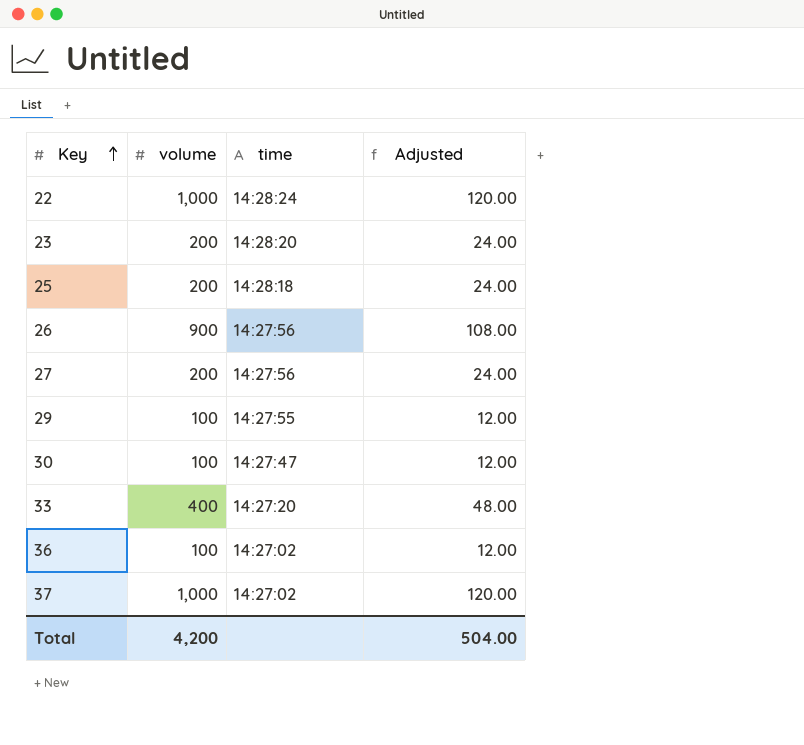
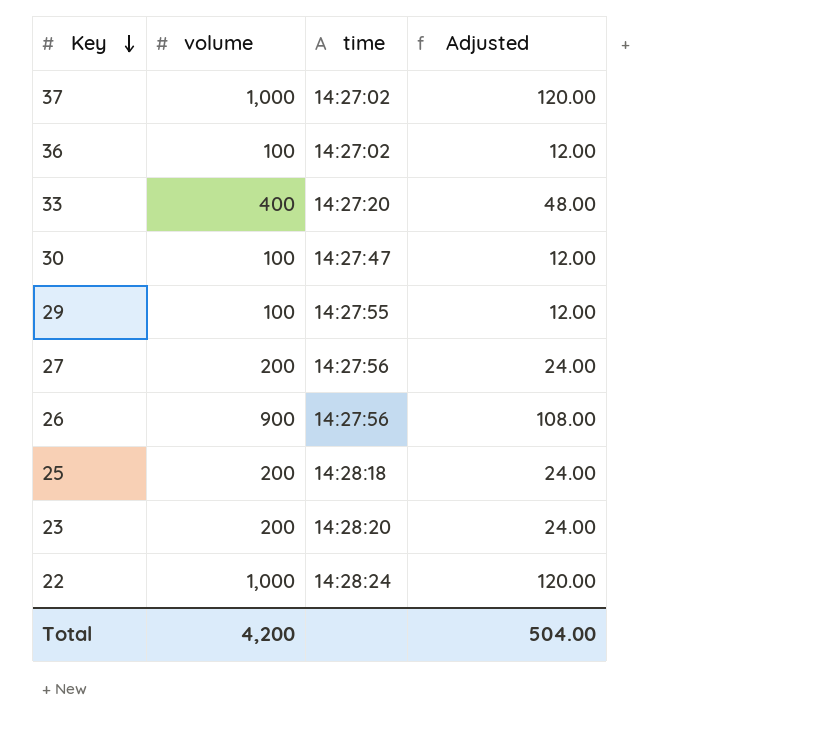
row order: Key ascending -> Key descending

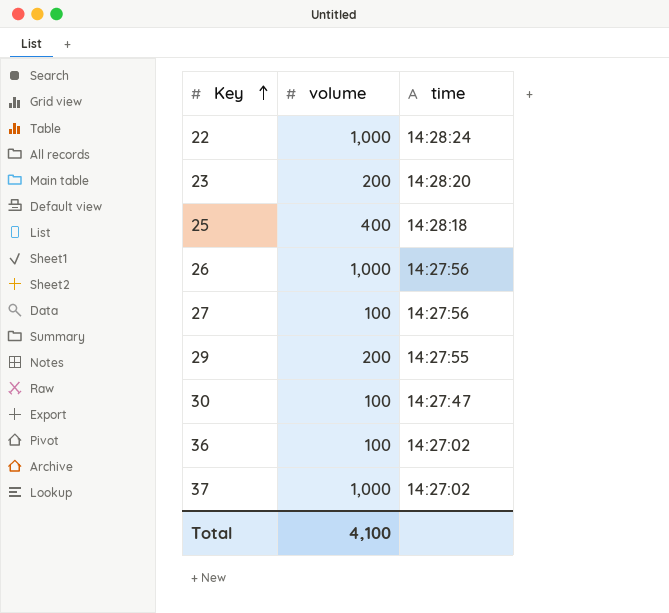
row order: Key descending -> Key ascending
column Adjusted | formula: [volume] * 0.12 -> none
row 33: 400 | 14:27:20 | 48.00 -> none
25 | volume: 200 -> 400
26 | volume: 900 -> 1,000
27 | volume: 200 -> 100
29 | volume: 100 -> 200
Total | volume: 4,200 -> 4,100

